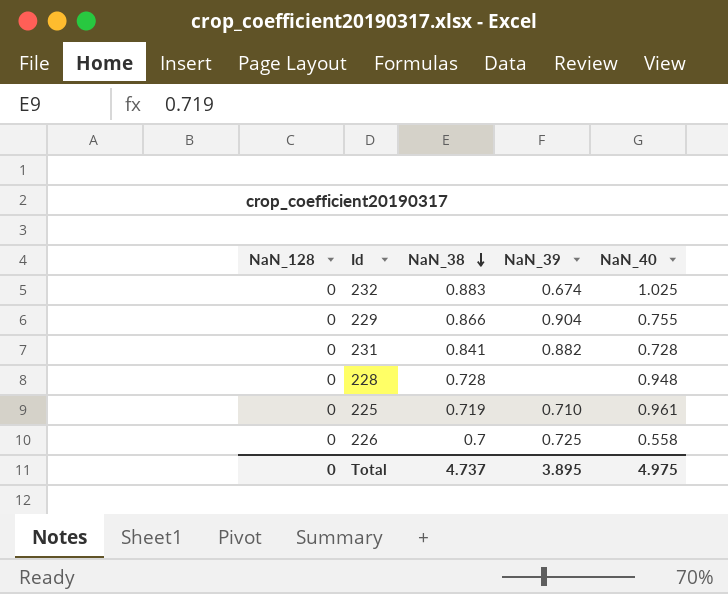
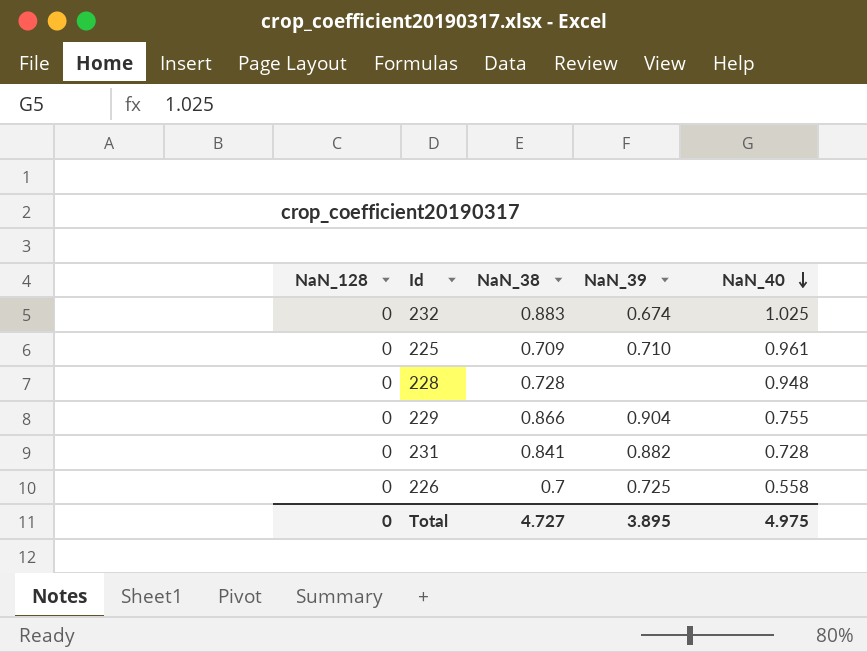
row order: NaN_38 descending -> NaN_40 descending
225 | NaN_38: 0.719 -> 0.709
Total | NaN_38: 4.737 -> 4.727

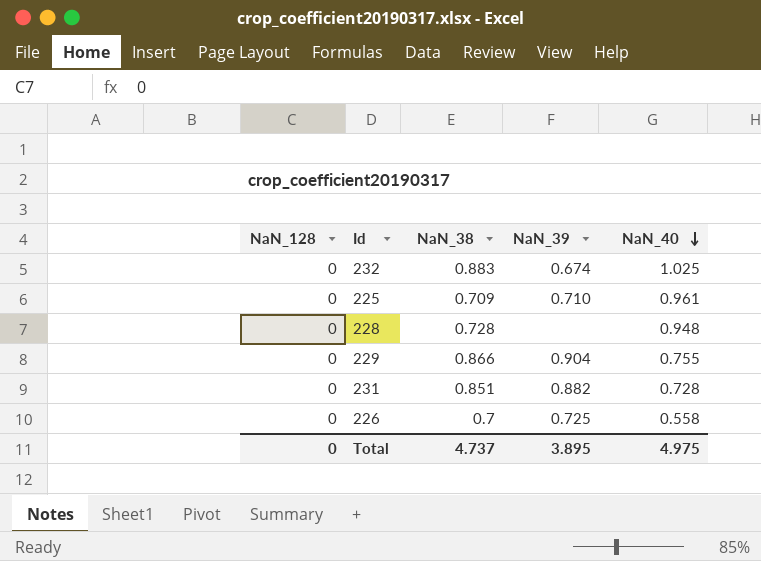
231 | NaN_38: 0.841 -> 0.851
Total | NaN_38: 4.727 -> 4.737

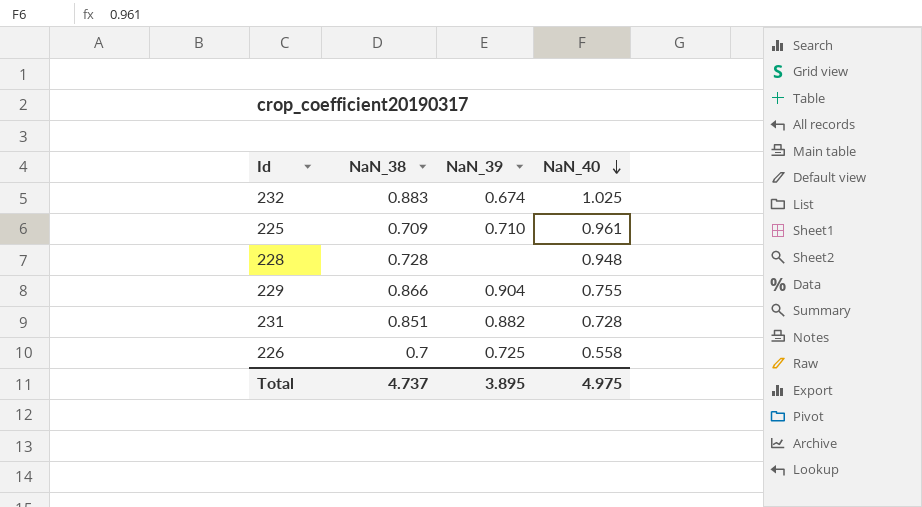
column NaN_128 | position: 1 -> none

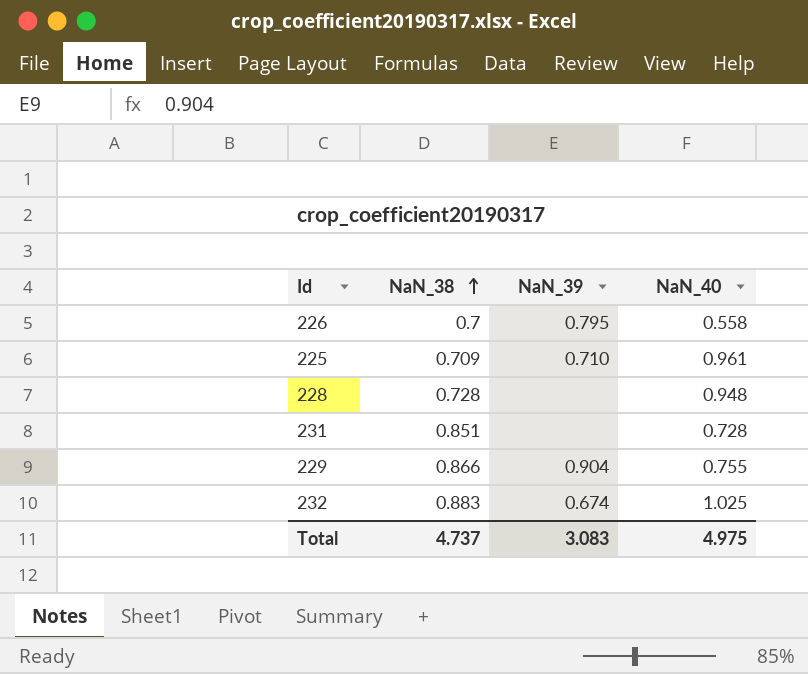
row order: NaN_40 descending -> NaN_38 ascending
226 | NaN_39: 0.725 -> 0.795
231 | NaN_39: 0.882 -> none
Total | NaN_39: 3.895 -> 3.083

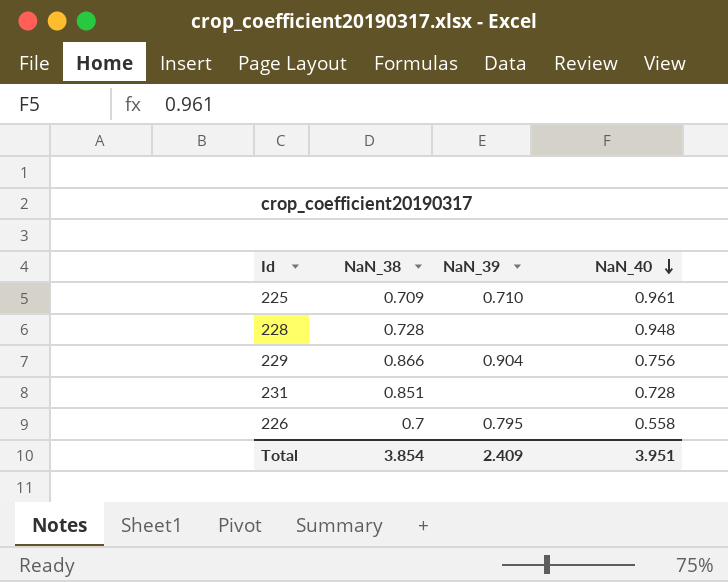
row order: NaN_38 ascending -> NaN_40 descending
row 232: 0.883 | 0.674 | 1.025 -> none
229 | NaN_40: 0.755 -> 0.756
Total | NaN_38: 4.737 -> 3.854
Total | NaN_39: 3.083 -> 2.409
Total | NaN_40: 4.975 -> 3.951

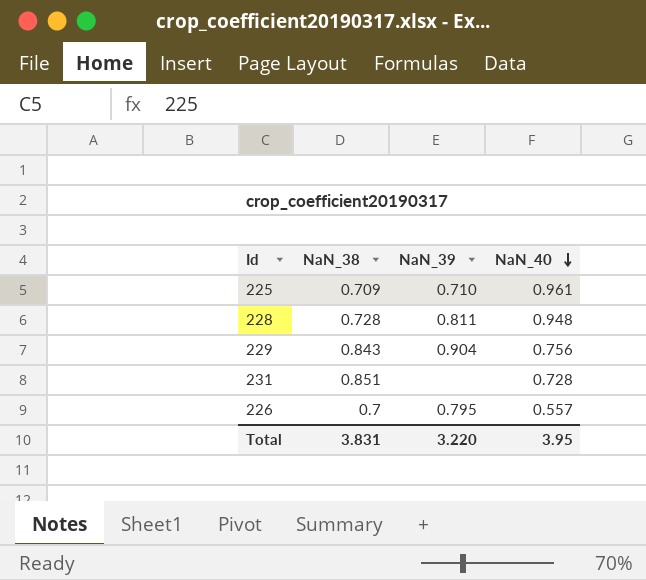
228 | NaN_39: none -> 0.811
229 | NaN_38: 0.866 -> 0.843
226 | NaN_40: 0.558 -> 0.557
Total | NaN_38: 3.854 -> 3.831
Total | NaN_39: 2.409 -> 3.220
Total | NaN_40: 3.951 -> 3.95

